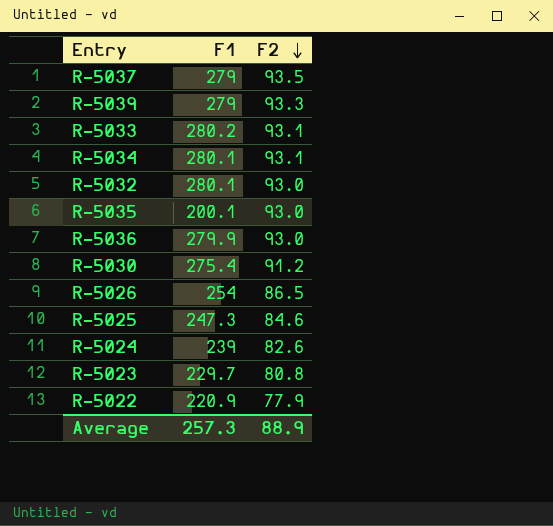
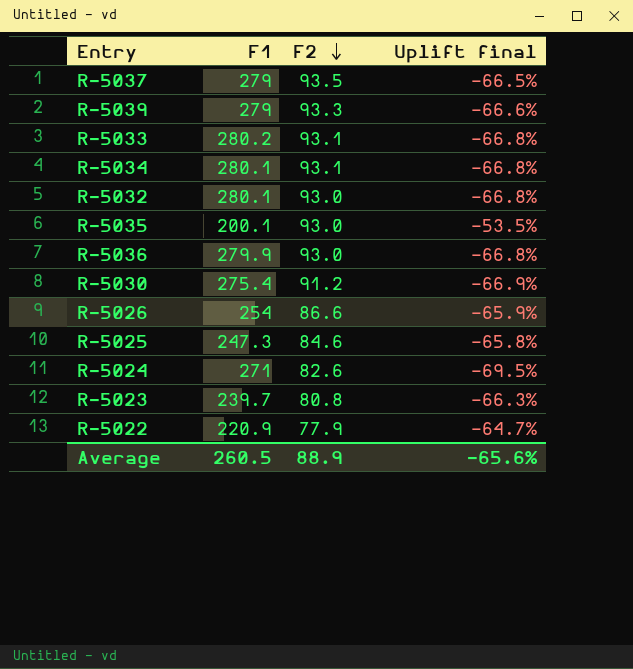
column Uplift final | formula: none -> ([F2] - [F1]) / [F1]
R-5026 | F2: 86.5 -> 86.6
R-5024 | F1: 239 -> 271
R-5023 | F1: 229.7 -> 239.7
Average | F1: 257.3 -> 260.5

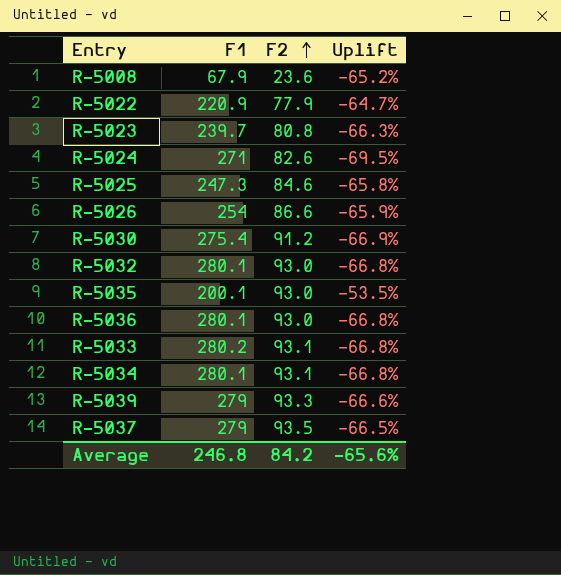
row order: F2 descending -> F2 ascending
column name: Uplift final -> Uplift
row R-5008: none -> 67.9 | 23.6 | -65.2%
R-5036 | F1: 279.9 -> 280.1
Average | F1: 260.5 -> 246.8
Average | F2: 88.9 -> 84.2

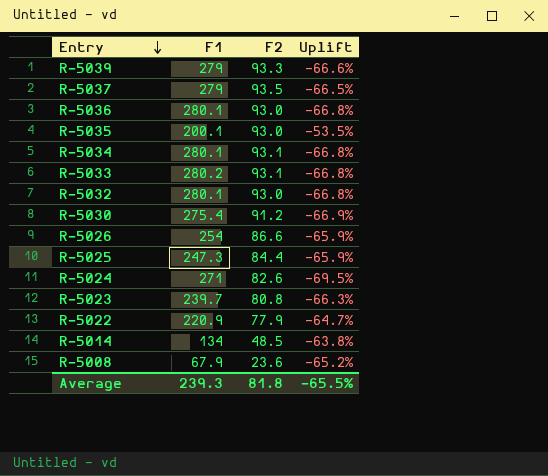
row order: F2 ascending -> Entry descending
R-5025 | F2: 84.6 -> 84.4
R-5025 | Uplift: -65.8% -> -65.9%
row R-5014: none -> 134 | 48.5 | -63.8%
Average | F1: 246.8 -> 239.3
Average | F2: 84.2 -> 81.8
Average | Uplift: -65.6% -> -65.5%

